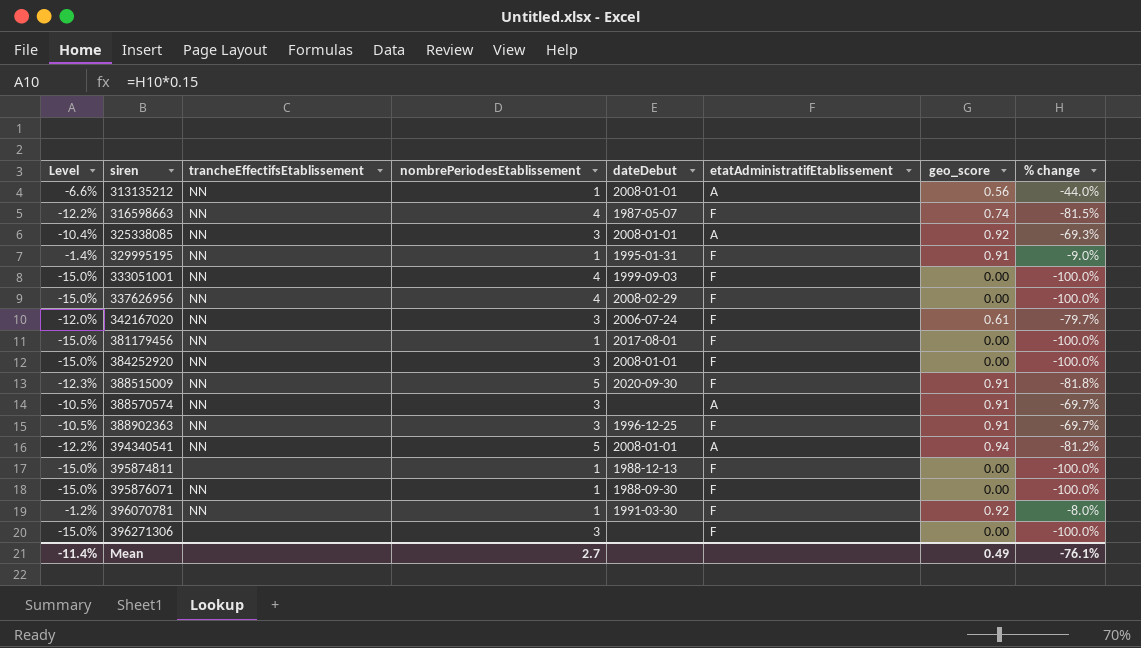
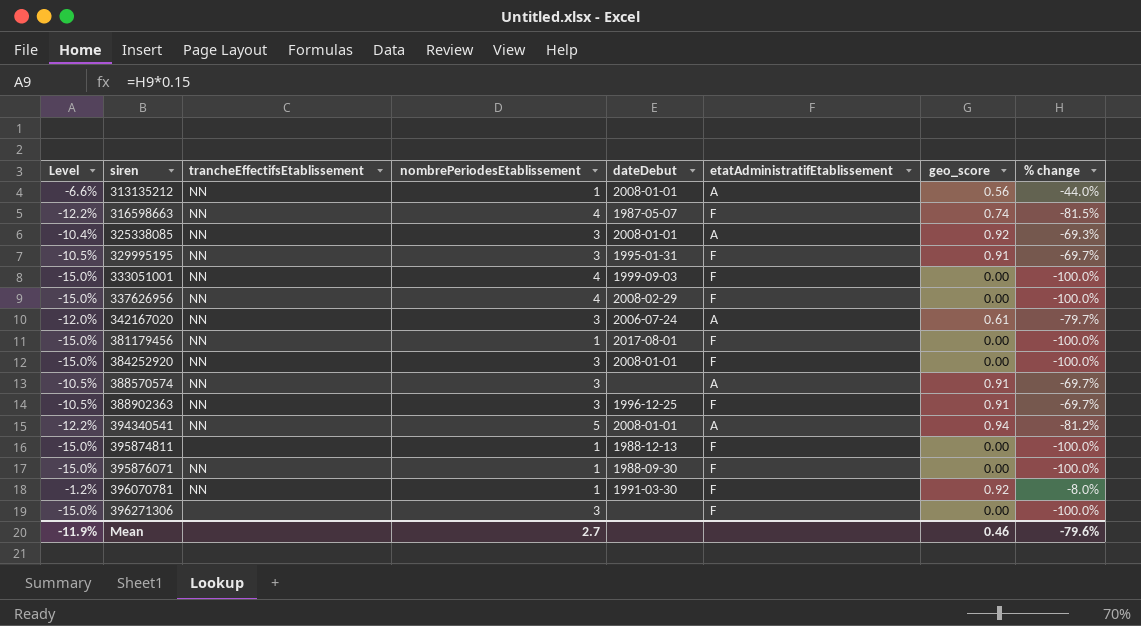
row 388515009: -12.3% | NN | 5 | 2020-09-30 | F | 0.91 | -81.8% -> none
329995195 | Level: -1.4% -> -10.5%
329995195 | nombrePeriodesEtablissement: 1 -> 3
329995195 | % change: -9.0% -> -69.7%
342167020 | etatAdministratifEtablissement: F -> A
Mean | Level: -11.4% -> -11.9%
Mean | geo_score: 0.49 -> 0.46
Mean | % change: -76.1% -> -79.6%

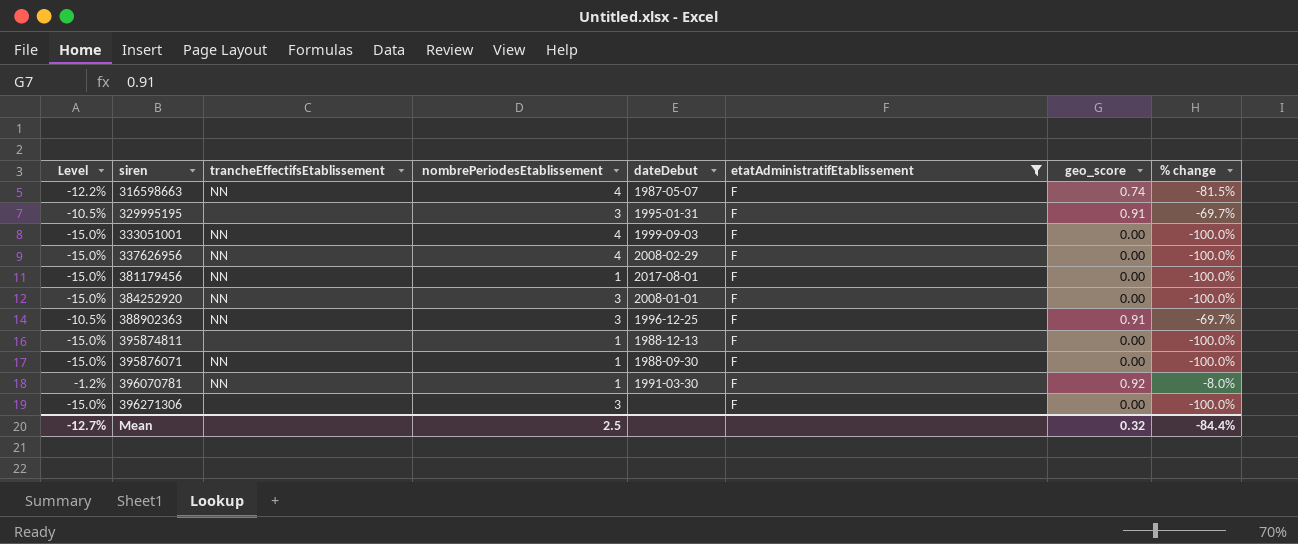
filter: none -> etatAdministratifEtablissement = F
329995195 | trancheEffectifsEtablissement: NN -> none
Mean | Level: -11.9% -> -12.7%
Mean | nombrePeriodesEtablissement: 2.7 -> 2.5
Mean | geo_score: 0.46 -> 0.32
Mean | % change: -79.6% -> -84.4%

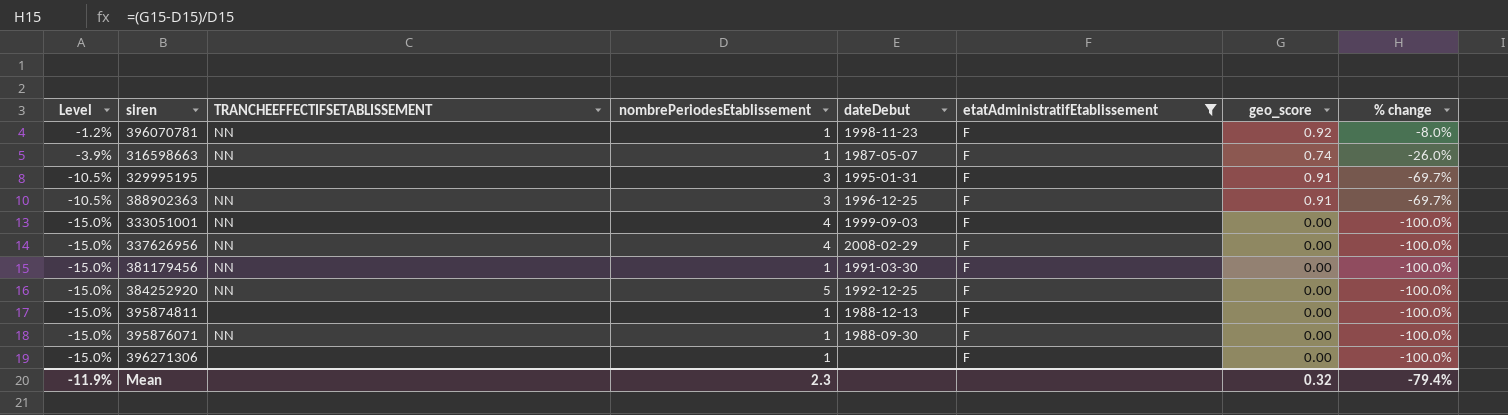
row order: siren ascending -> Level descending
column name: trancheEffectifsEtablissement -> TRANCHEEFFECTIFSETABLISSEMENT
396070781 | dateDebut: 1991-03-30 -> 1998-11-23
316598663 | Level: -12.2% -> -3.9%
316598663 | nombrePeriodesEtablissement: 4 -> 1
316598663 | % change: -81.5% -> -26.0%
381179456 | dateDebut: 2017-08-01 -> 1991-03-30
384252920 | nombrePeriodesEtablissement: 3 -> 5
384252920 | dateDebut: 2008-01-01 -> 1992-12-25
396271306 | nombrePeriodesEtablissement: 3 -> 1
Mean | Level: -12.7% -> -11.9%
Mean | nombrePeriodesEtablissement: 2.5 -> 2.3
Mean | % change: -84.4% -> -79.4%

